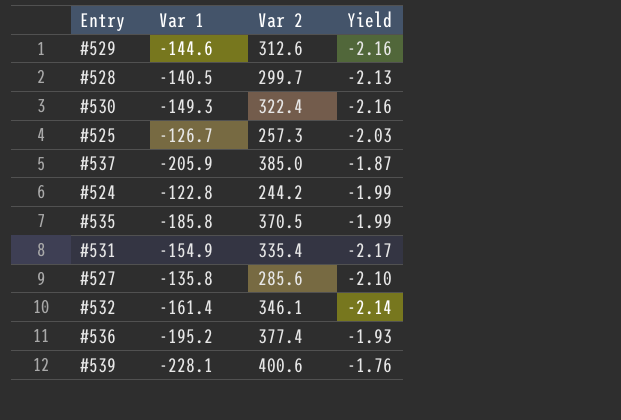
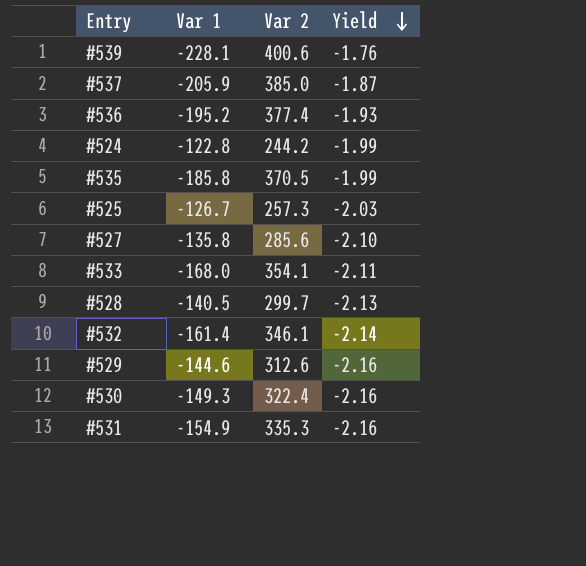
row order: none -> Yield descending
row #533: none -> -168.0 | 354.1 | -2.11
#531 | Var 2: 335.4 -> 335.3
#531 | Yield: -2.17 -> -2.16

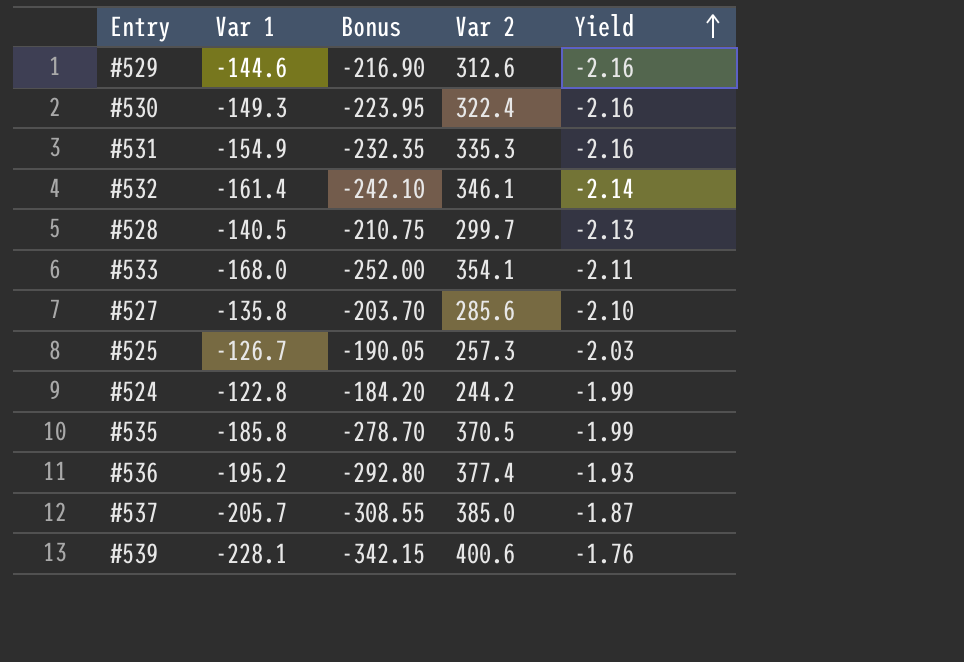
row order: Yield descending -> Yield ascending
column Bonus | formula: none -> [Var 1] * 1.5
#537 | Var 1: -205.9 -> -205.7

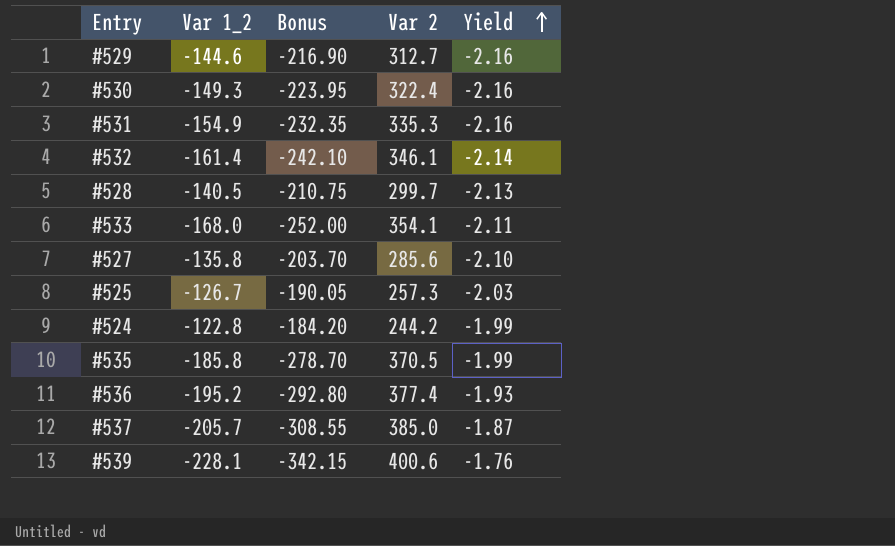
column name: Var 1 -> Var 1_2
#529 | Var 2: 312.6 -> 312.7

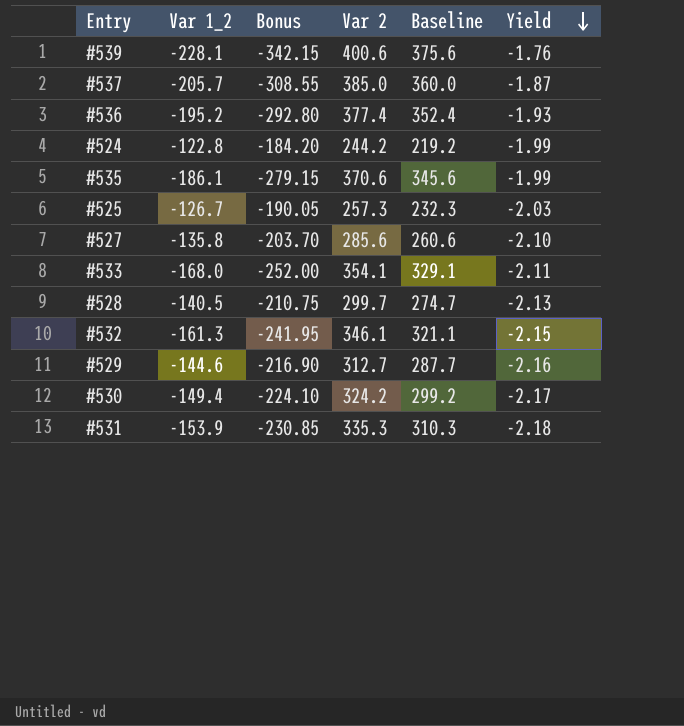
row order: Yield ascending -> Yield descending
column Baseline | formula: none -> [Var 2] - 25
#535 | Var 1_2: -185.8 -> -186.1
#535 | Bonus: -278.70 -> -279.15
#535 | Var 2: 370.5 -> 370.6
#532 | Var 1_2: -161.4 -> -161.3
#532 | Bonus: -242.10 -> -241.95
#532 | Yield: -2.14 -> -2.15
#530 | Var 1_2: -149.3 -> -149.4
#530 | Bonus: -223.95 -> -224.10
#530 | Var 2: 322.4 -> 324.2
#530 | Yield: -2.16 -> -2.17
#531 | Var 1_2: -154.9 -> -153.9
#531 | Bonus: -232.35 -> -230.85
#531 | Yield: -2.16 -> -2.18

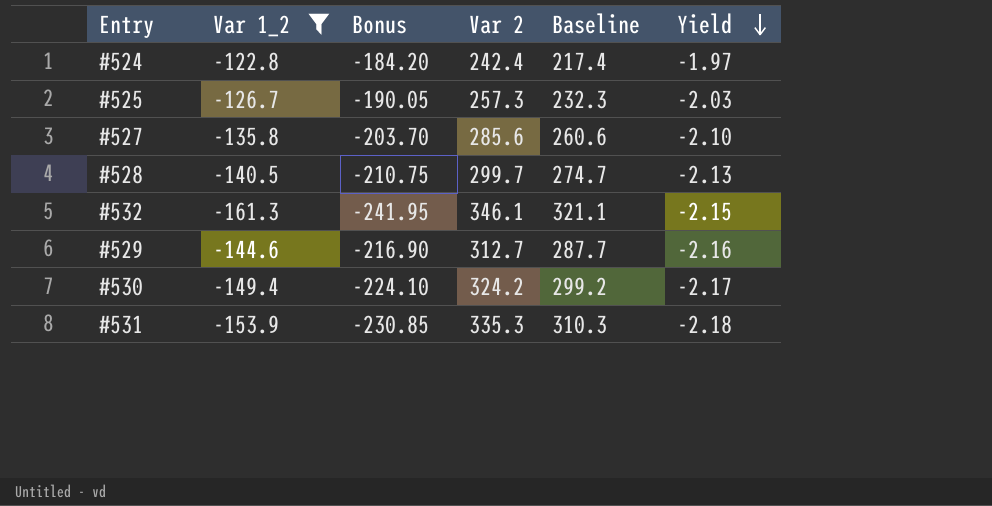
filter: none -> Var 1_2 >= -161.3
#524 | Var 2: 244.2 -> 242.4
#524 | Baseline: 219.2 -> 217.4
#524 | Yield: -1.99 -> -1.97

